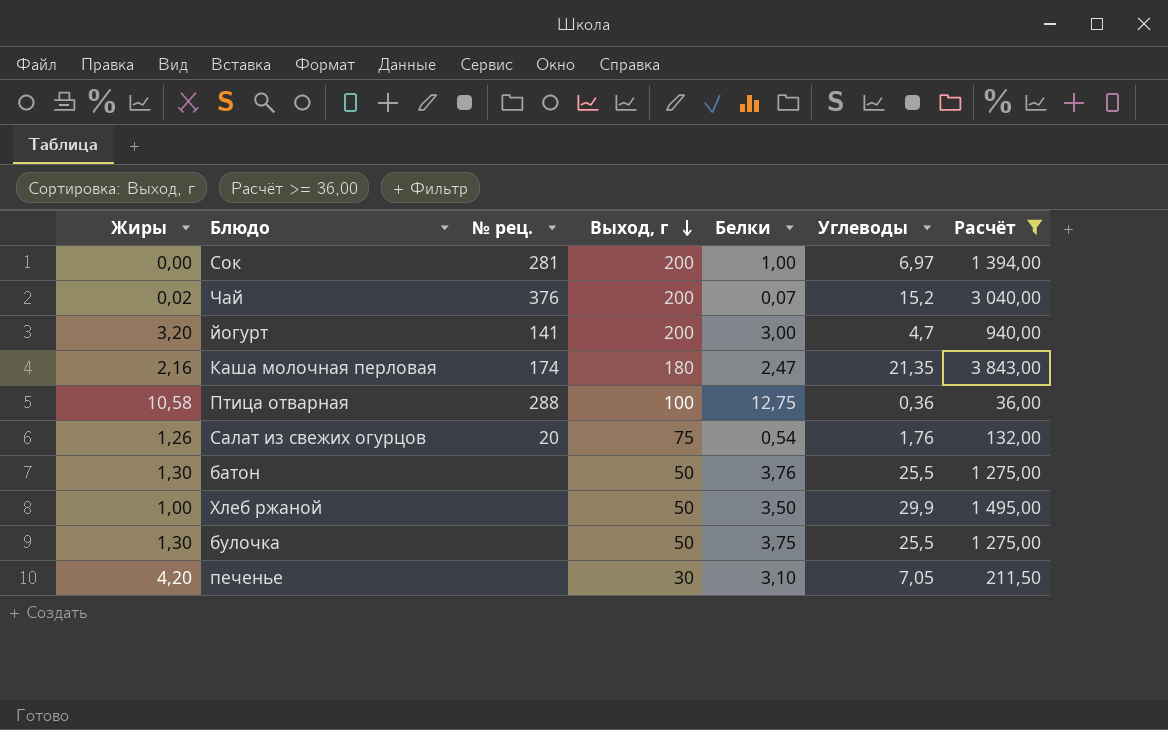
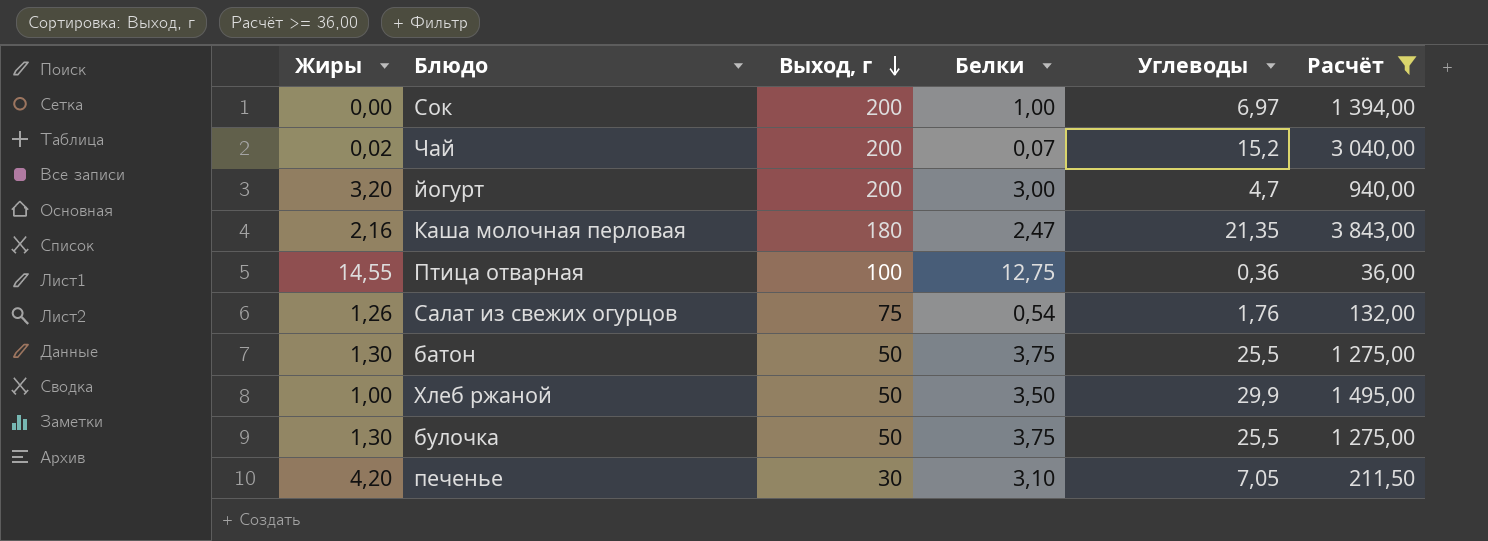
column № рец. | position: 3 -> none
Птица отварная | Жиры: 10,58 -> 14,55
батон | Белки: 3,76 -> 3,75

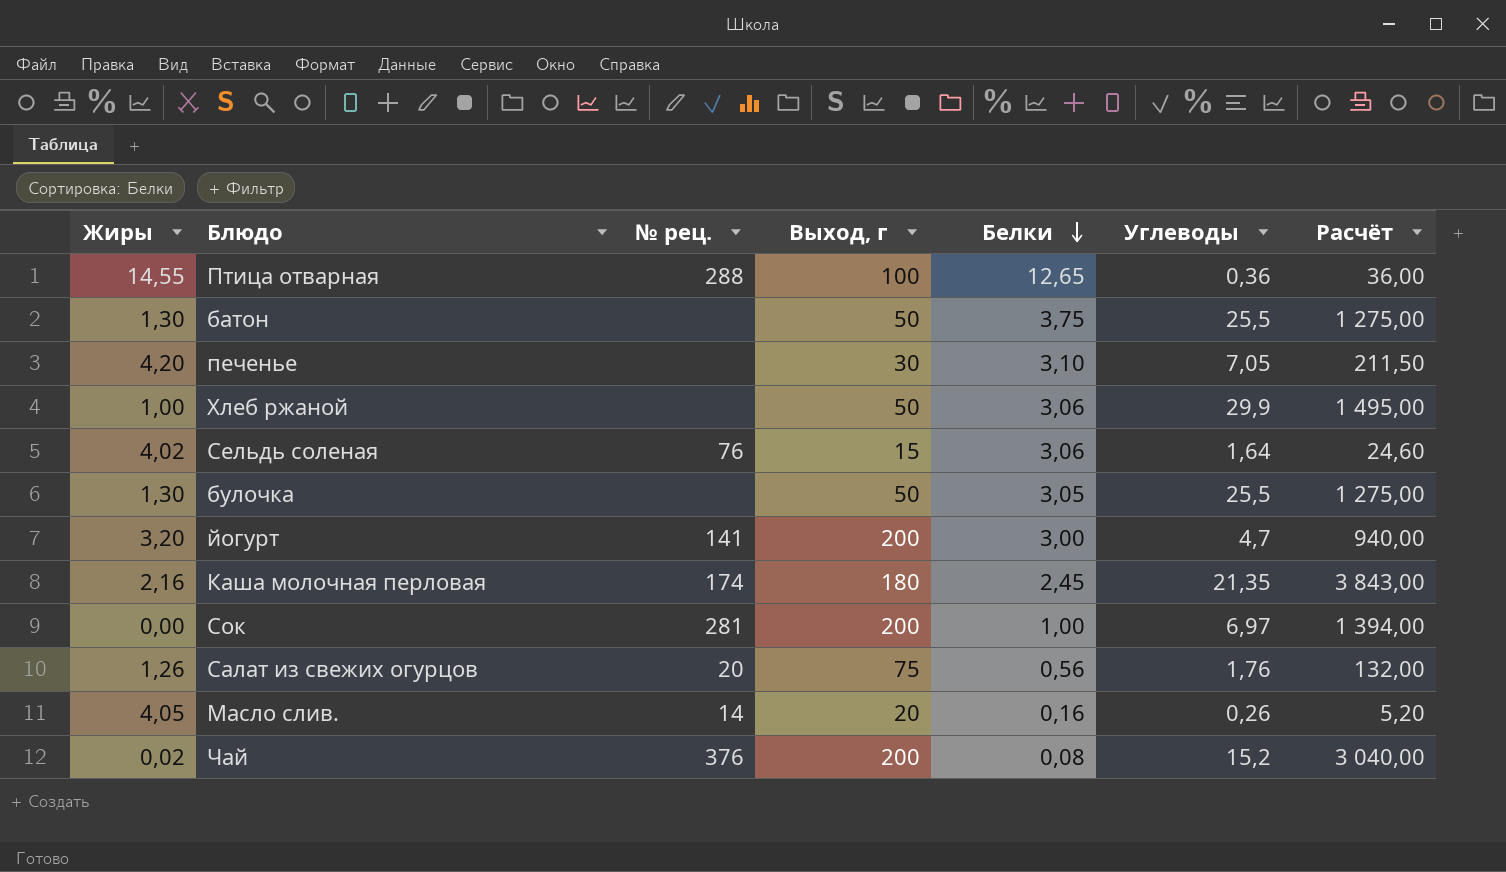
filter: Расчёт >= 36,00 -> none
row order: Выход, г descending -> Белки descending
column № рец. | position: none -> 3
Птица отварная | Белки: 12,75 -> 12,65
Хлеб ржаной | Белки: 3,50 -> 3,06
булочка | Белки: 3,75 -> 3,05
Каша молочная перловая | Белки: 2,47 -> 2,45
Салат из свежих огурцов | Белки: 0,54 -> 0,56
Чай | Белки: 0,07 -> 0,08

